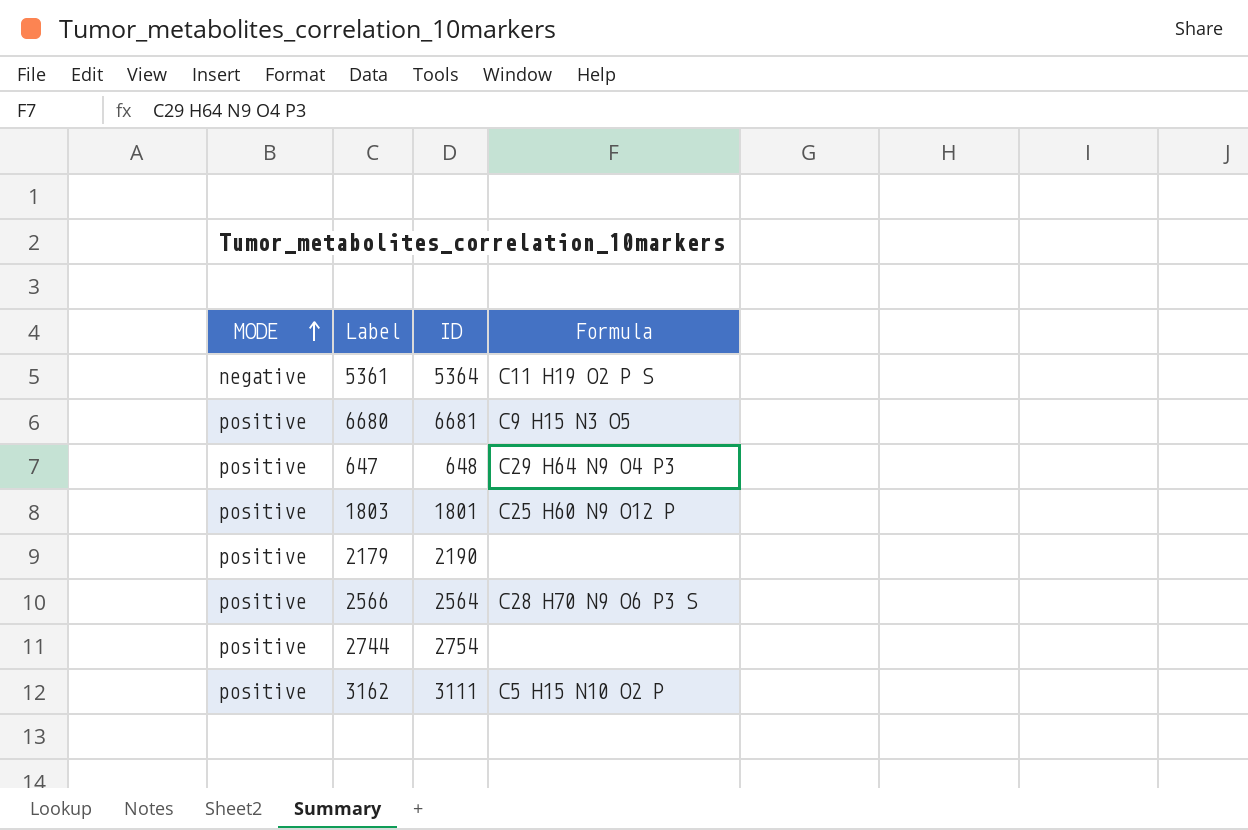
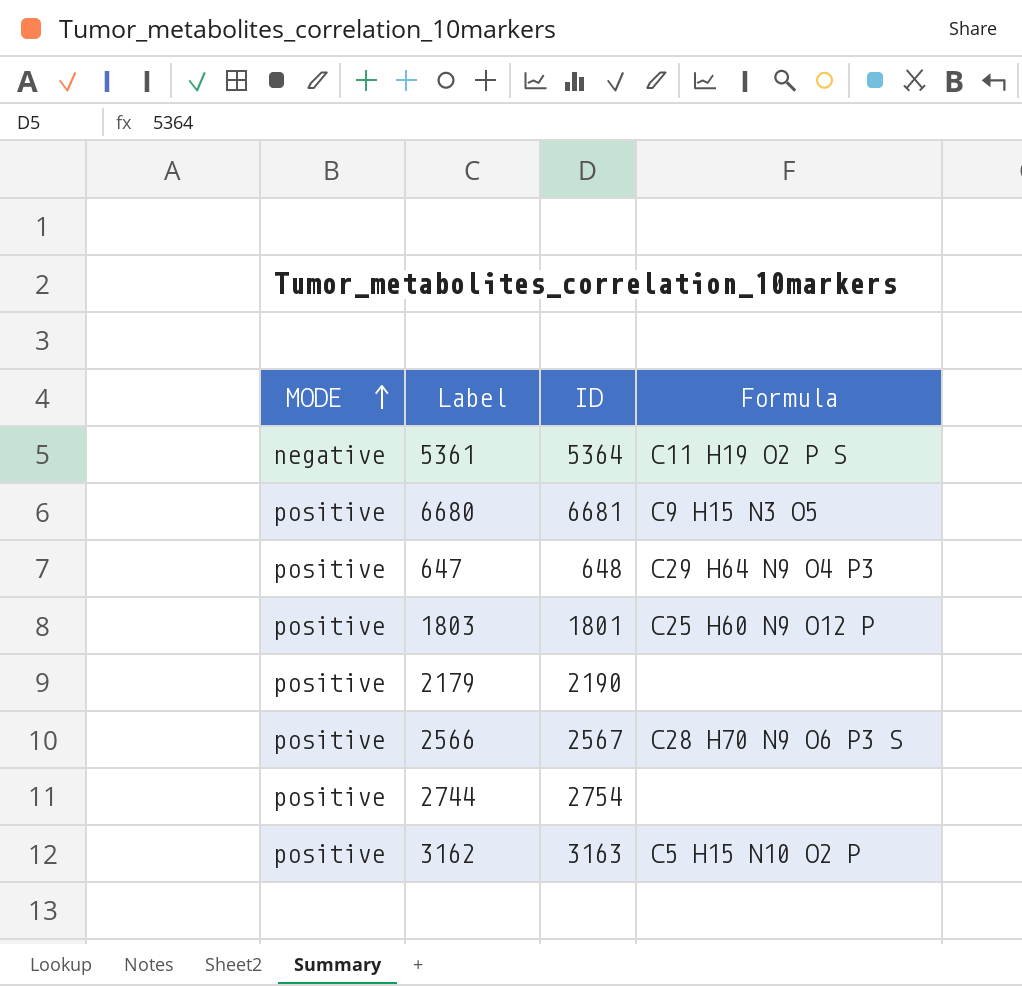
2566 | ID: 2564 -> 2567
3162 | ID: 3111 -> 3163

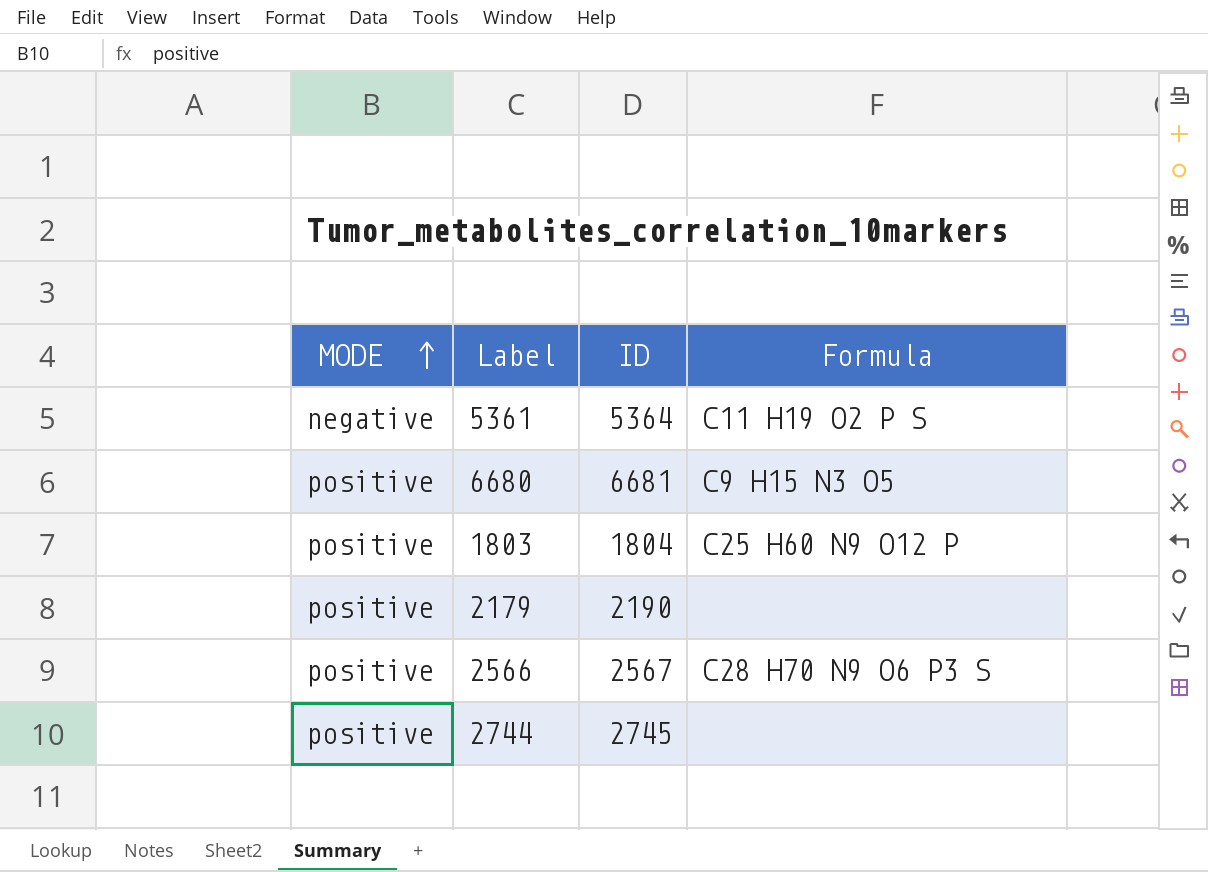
row 647: positive | 648 | C29 H64 N9 O4 P3 -> none
row 3162: positive | 3163 | C5 H15 N10 O2 P -> none
1803 | ID: 1801 -> 1804
2744 | ID: 2754 -> 2745

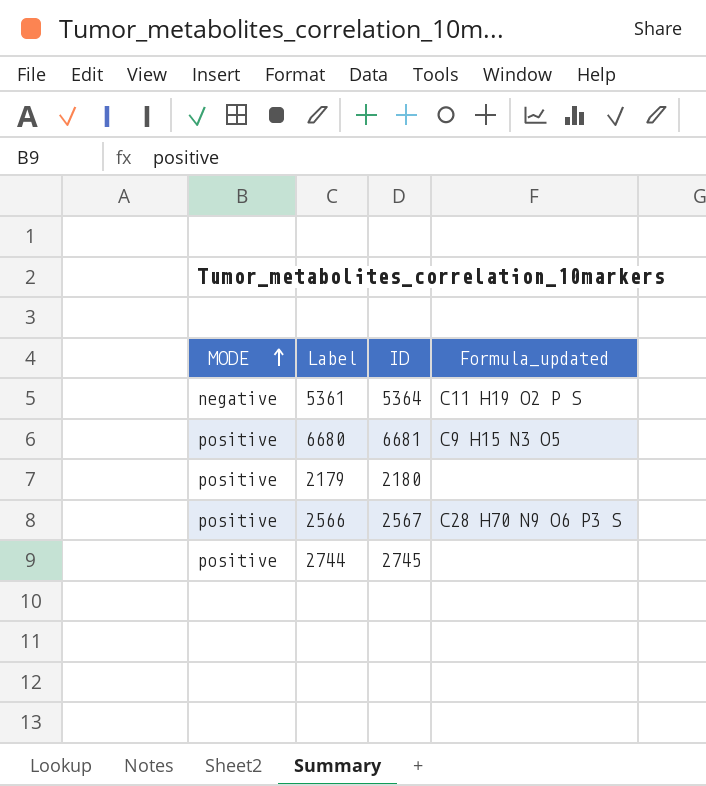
column name: Formula -> Formula_updated
row 1803: positive | 1804 | C25 H60 N9 O12 P -> none
2179 | ID: 2190 -> 2180

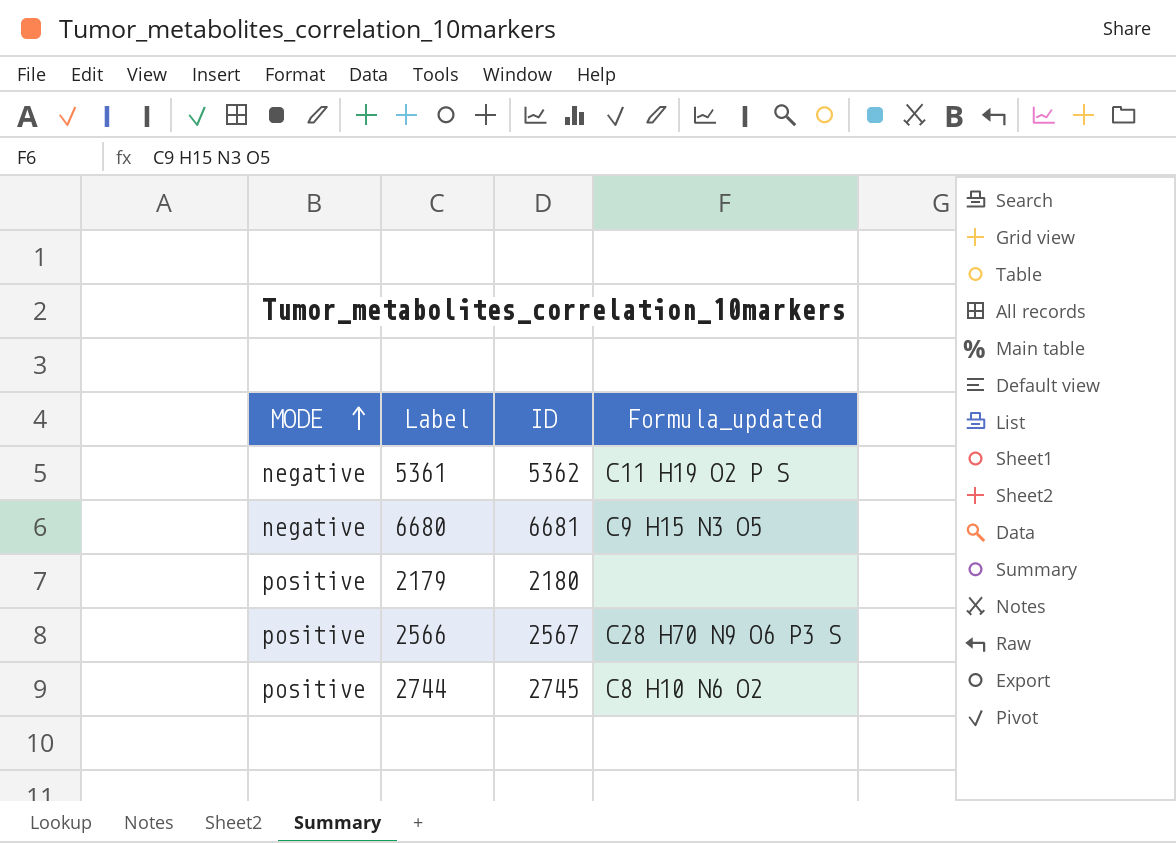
5361 | ID: 5364 -> 5362
6680 | MODE: positive -> negative
2744 | Formula_updated: none -> C8 H10 N6 O2

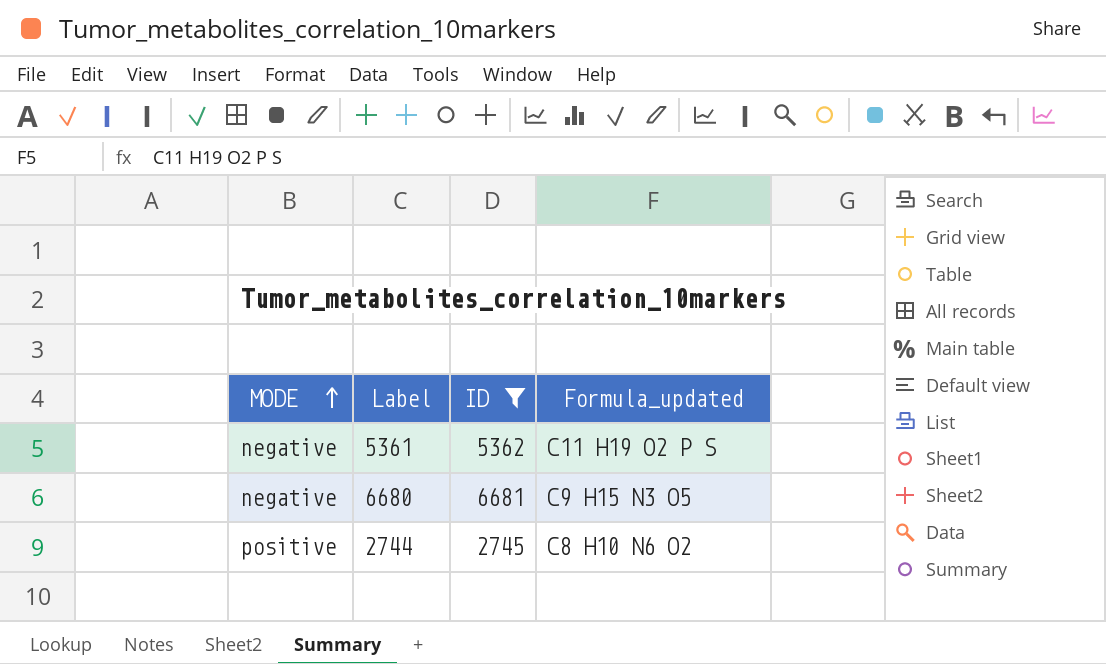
filter: none -> ID >= 2745

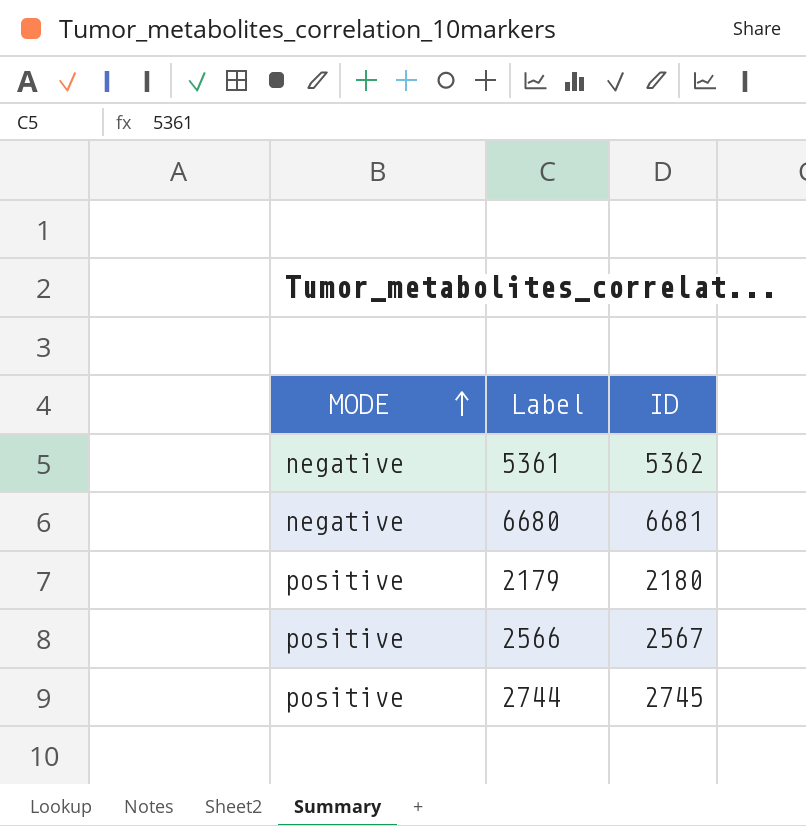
filter: ID >= 2745 -> none
column Formula_updated | position: 4 -> none

